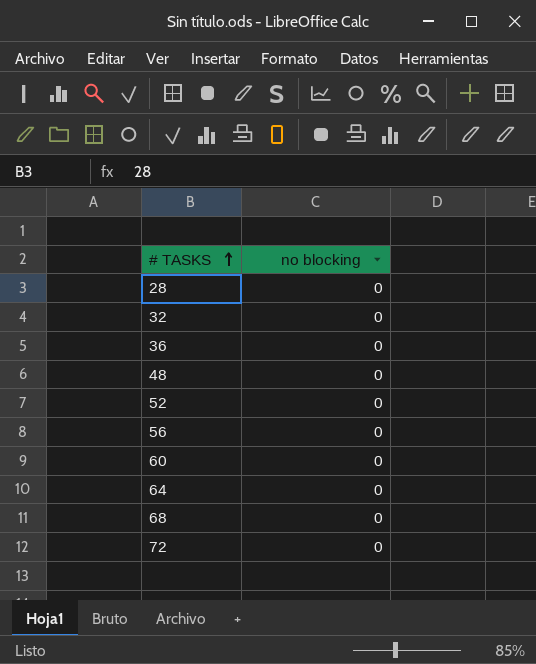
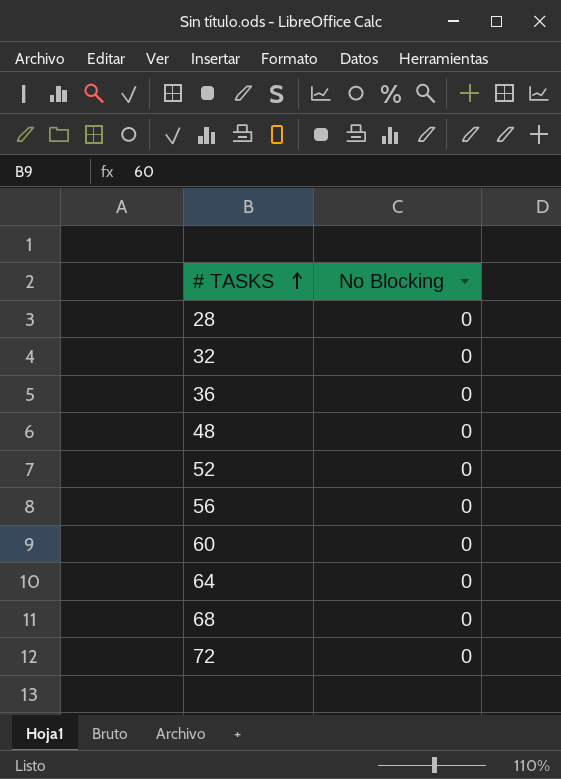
column name: no blocking -> No Blocking

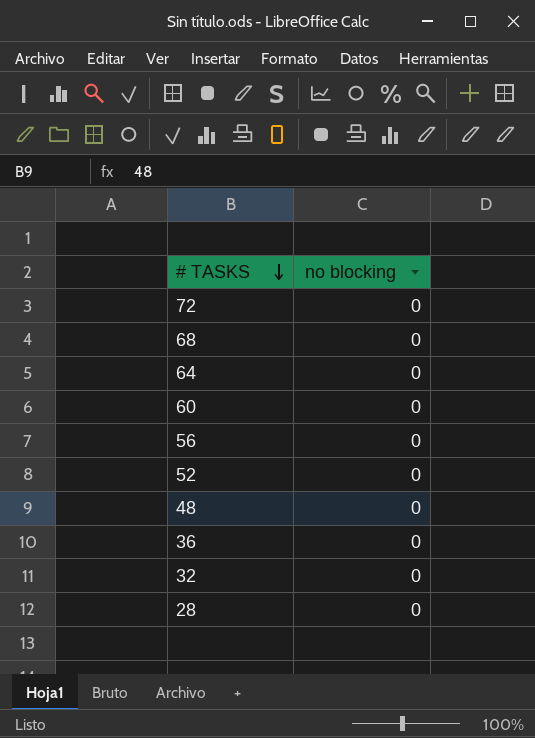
row order: # TASKS ascending -> # TASKS descending
column name: No Blocking -> no blocking

